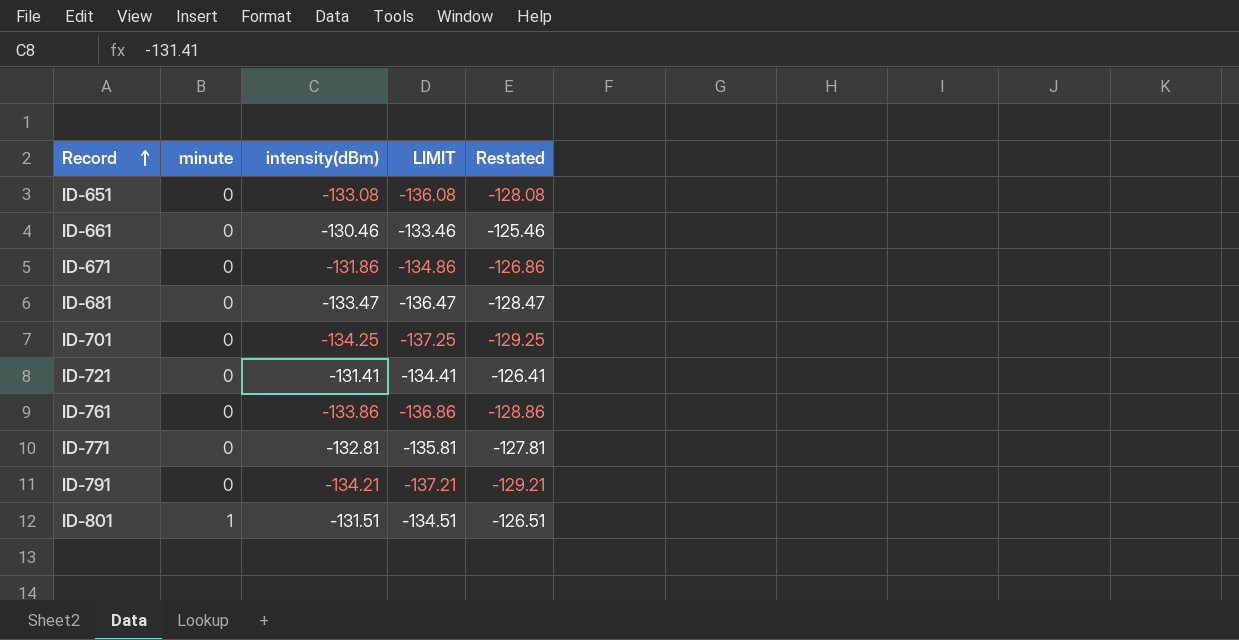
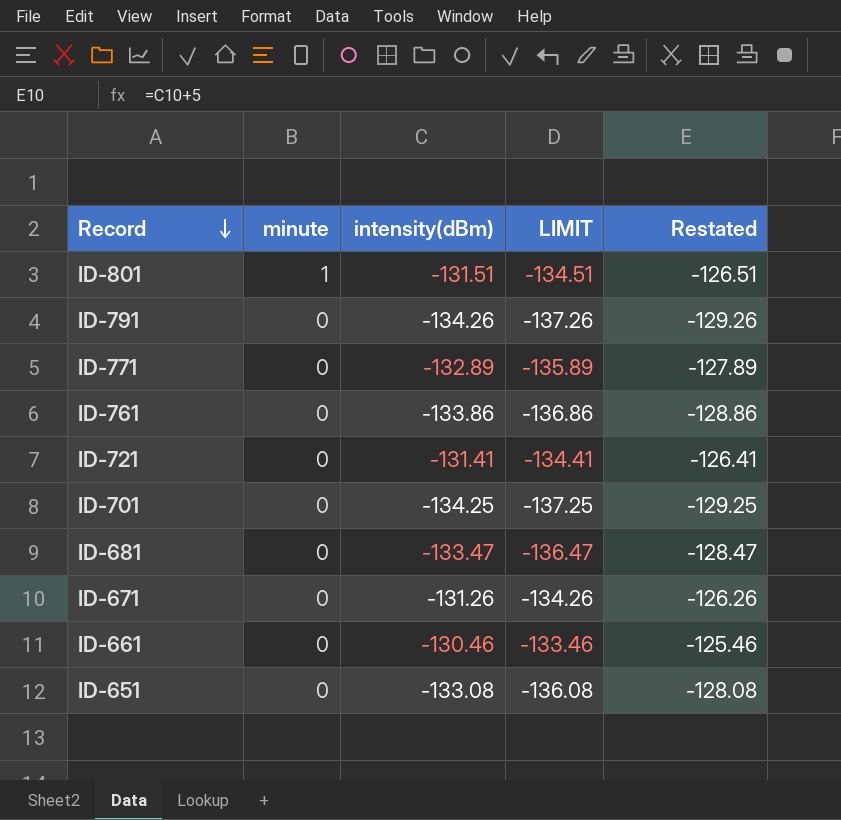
row order: Record ascending -> Record descending
ID-791 | intensity(dBm): -134.21 -> -134.26
ID-791 | LIMIT: -137.21 -> -137.26
ID-791 | Restated: -129.21 -> -129.26
ID-771 | intensity(dBm): -132.81 -> -132.89
ID-771 | LIMIT: -135.81 -> -135.89
ID-771 | Restated: -127.81 -> -127.89
ID-671 | intensity(dBm): -131.86 -> -131.26
ID-671 | LIMIT: -134.86 -> -134.26
ID-671 | Restated: -126.86 -> -126.26

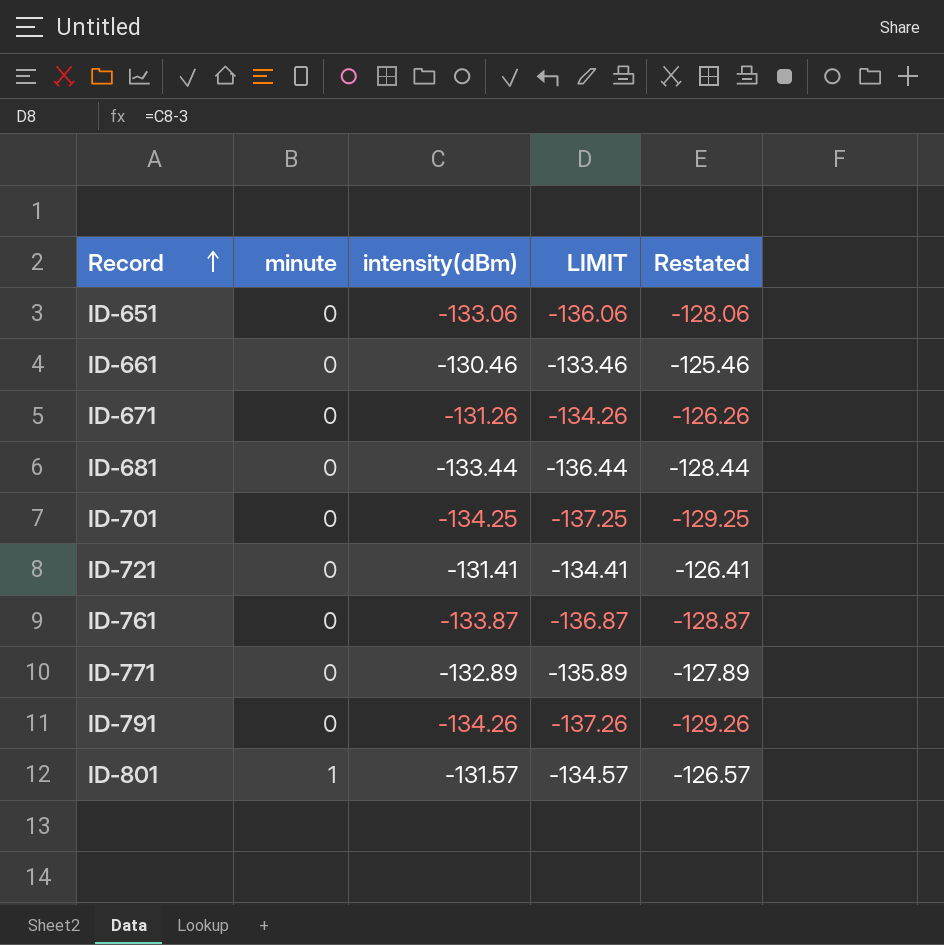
row order: Record descending -> Record ascending
ID-651 | intensity(dBm): -133.08 -> -133.06
ID-651 | LIMIT: -136.08 -> -136.06
ID-651 | Restated: -128.08 -> -128.06
ID-681 | intensity(dBm): -133.47 -> -133.44
ID-681 | LIMIT: -136.47 -> -136.44
ID-681 | Restated: -128.47 -> -128.44
ID-761 | intensity(dBm): -133.86 -> -133.87
ID-761 | LIMIT: -136.86 -> -136.87
ID-761 | Restated: -128.86 -> -128.87
ID-801 | intensity(dBm): -131.51 -> -131.57
ID-801 | LIMIT: -134.51 -> -134.57
ID-801 | Restated: -126.51 -> -126.57

